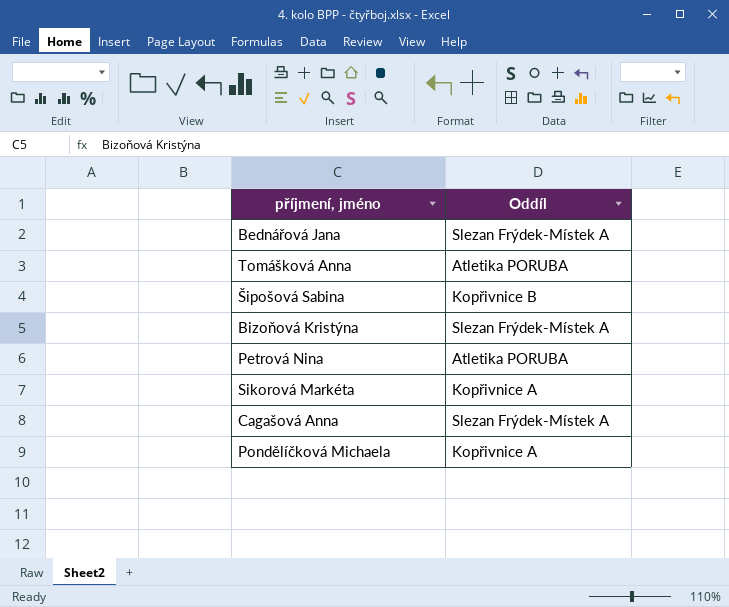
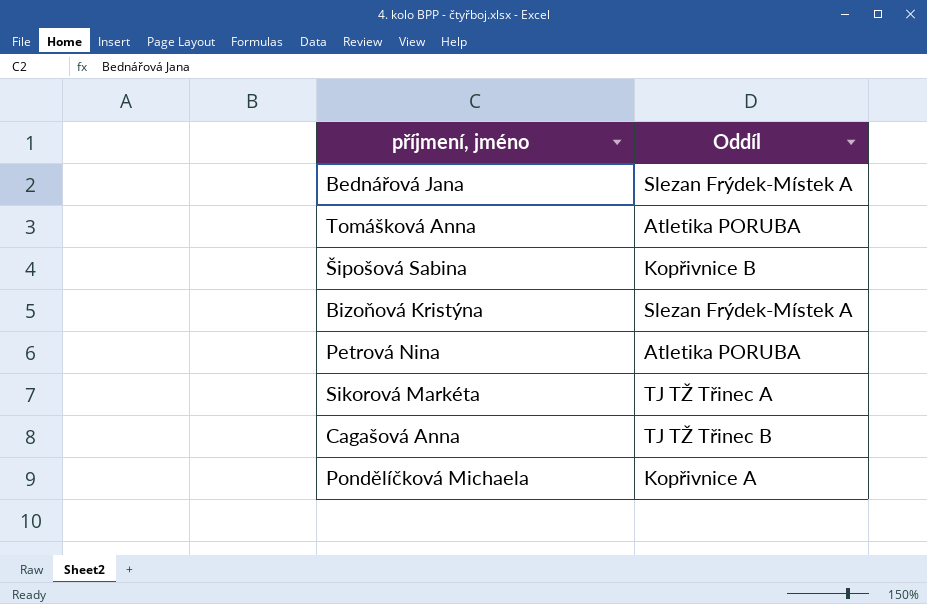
Sikorová Markéta | Oddíl: Kopřivnice A -> TJ TŽ Třinec A
Cagašová Anna | Oddíl: Slezan Frýdek-Místek A -> TJ TŽ Třinec B

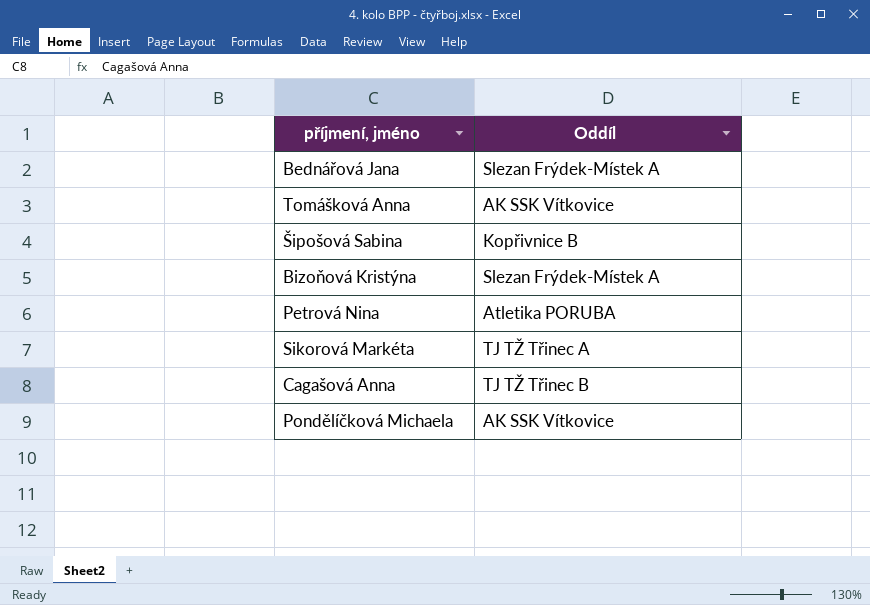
Tomášková Anna | Oddíl: Atletika PORUBA -> AK SSK Vítkovice
Pondělíčková Michaela | Oddíl: Kopřivnice A -> AK SSK Vítkovice

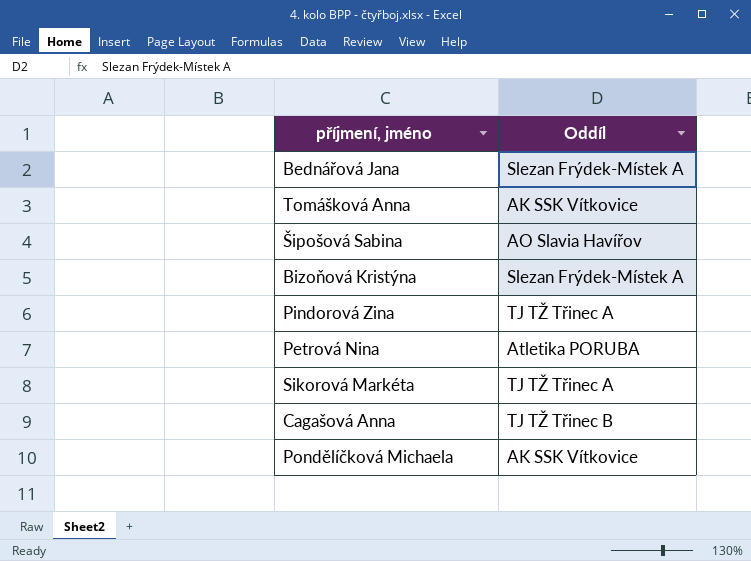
Šipošová Sabina | Oddíl: Kopřivnice B -> AO Slavia Havířov
row Pindorová Zina: none -> TJ TŽ Třinec A

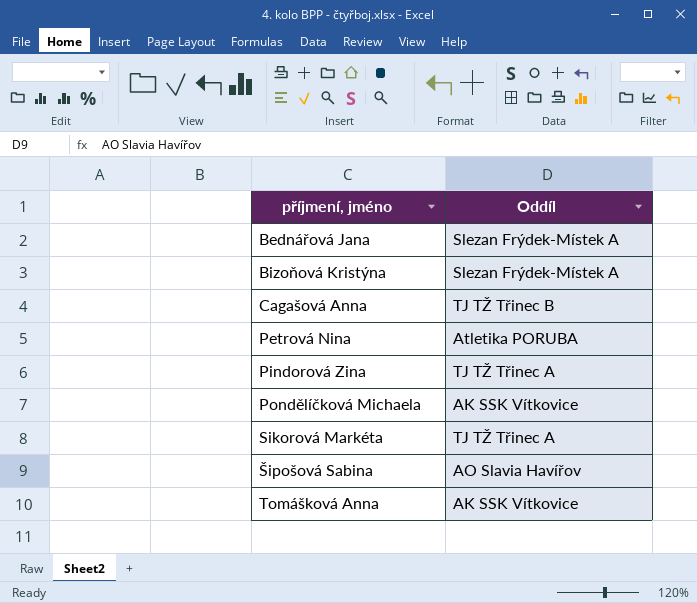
row order: none -> příjmení, jméno ascending

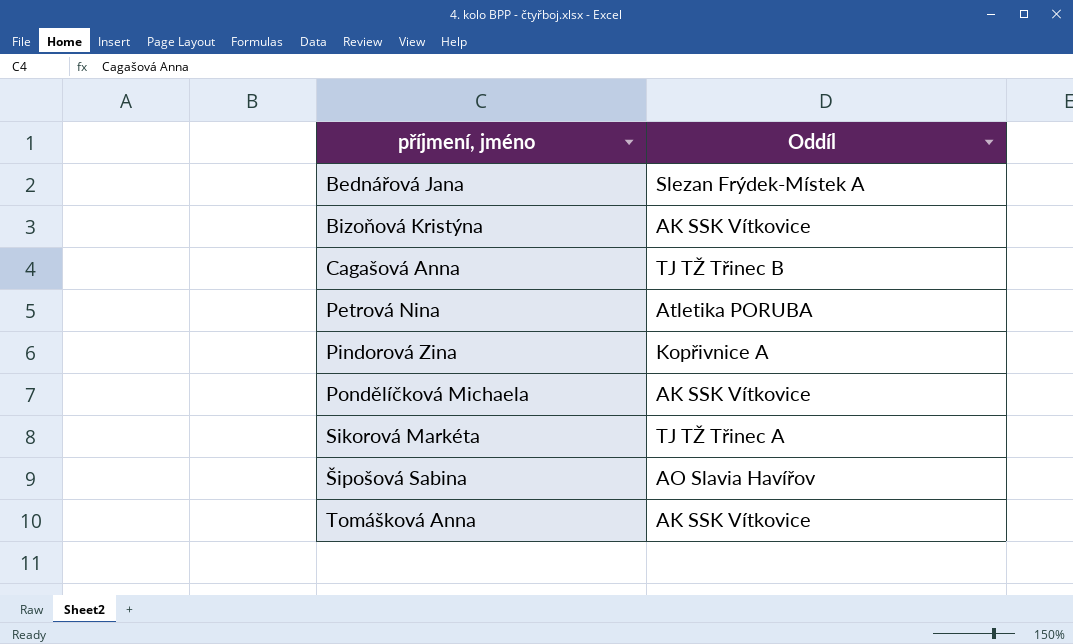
Bizoňová Kristýna | Oddíl: Slezan Frýdek-Místek A -> AK SSK Vítkovice
Pindorová Zina | Oddíl: TJ TŽ Třinec A -> Kopřivnice A

